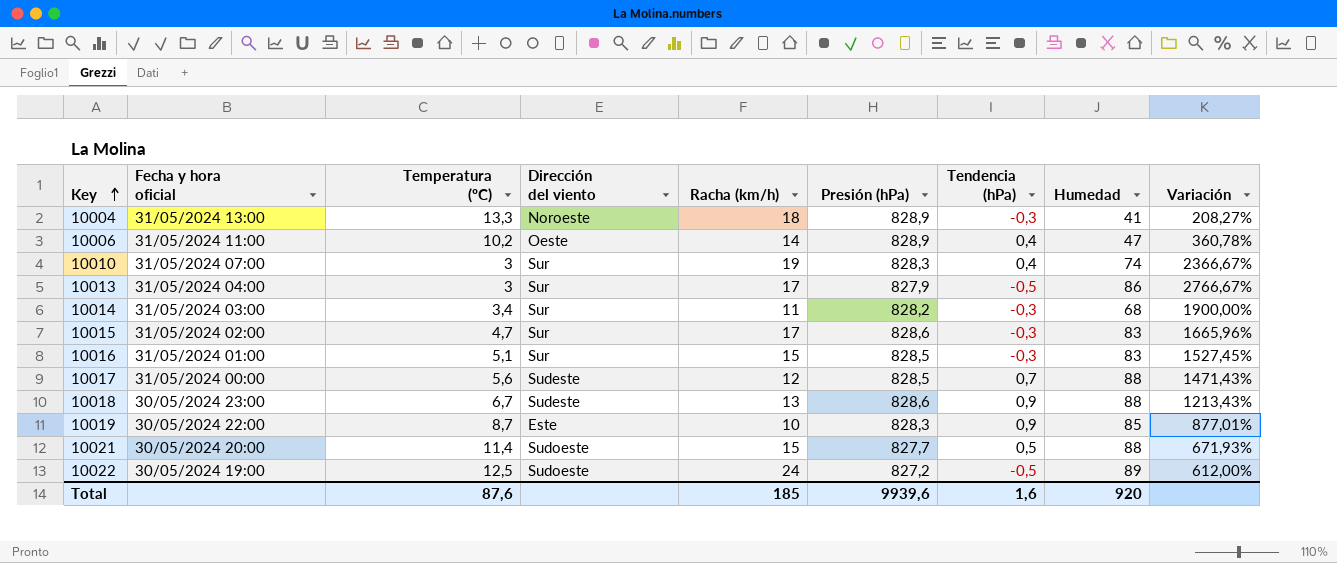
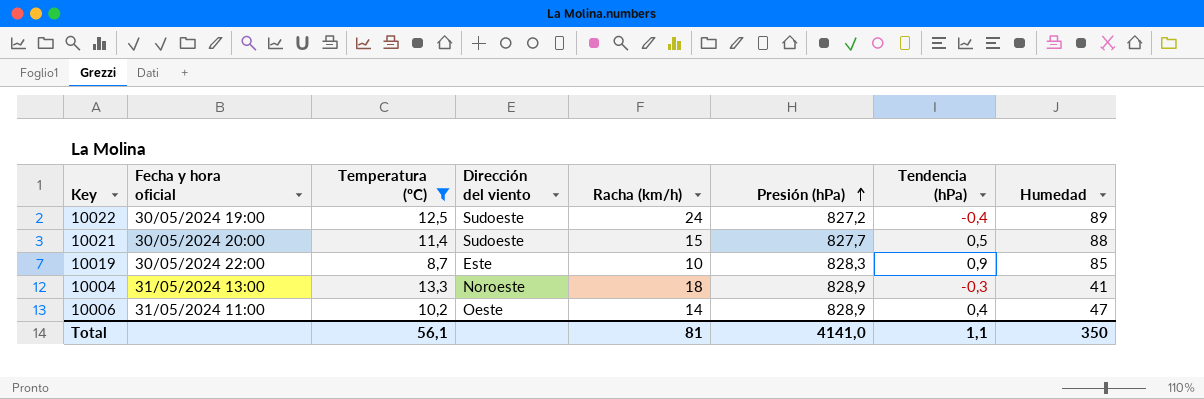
filter: none -> Temperatura (ºC) >= 8,7
row order: Key ascending -> Presión (hPa) ascending
column Variación | formula: ([Humedad] - [Temperatura (ºC)]) / [Temperatura (ºC)] -> none
10022 | Tendencia (hPa): -0,5 -> -0,4
Total | Temperatura (ºC): 87,6 -> 56,1
Total | Racha (km/h): 185 -> 81
Total | Presión (hPa): 9939,6 -> 4141,0
Total | Tendencia (hPa): 1,6 -> 1,1
Total | Humedad: 920 -> 350

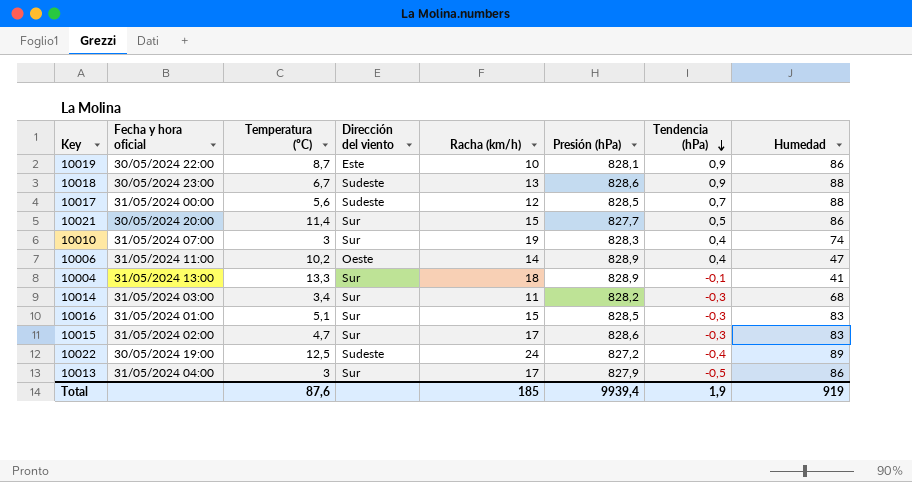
filter: Temperatura (ºC) >= 8,7 -> none
row order: Presión (hPa) ascending -> Tendencia (hPa) descending
10019 | Presión (hPa): 828,3 -> 828,1
10019 | Humedad: 85 -> 86
10021 | Dirección del viento: Sudoeste -> Sur
10021 | Humedad: 88 -> 86
10004 | Dirección del viento: Noroeste -> Sur
10004 | Tendencia (hPa): -0,3 -> -0,1
10022 | Dirección del viento: Sudoeste -> Sudeste
Total | Temperatura (ºC): 56,1 -> 87,6
Total | Racha (km/h): 81 -> 185
Total | Presión (hPa): 4141,0 -> 9939,4
Total | Tendencia (hPa): 1,1 -> 1,9
Total | Humedad: 350 -> 919

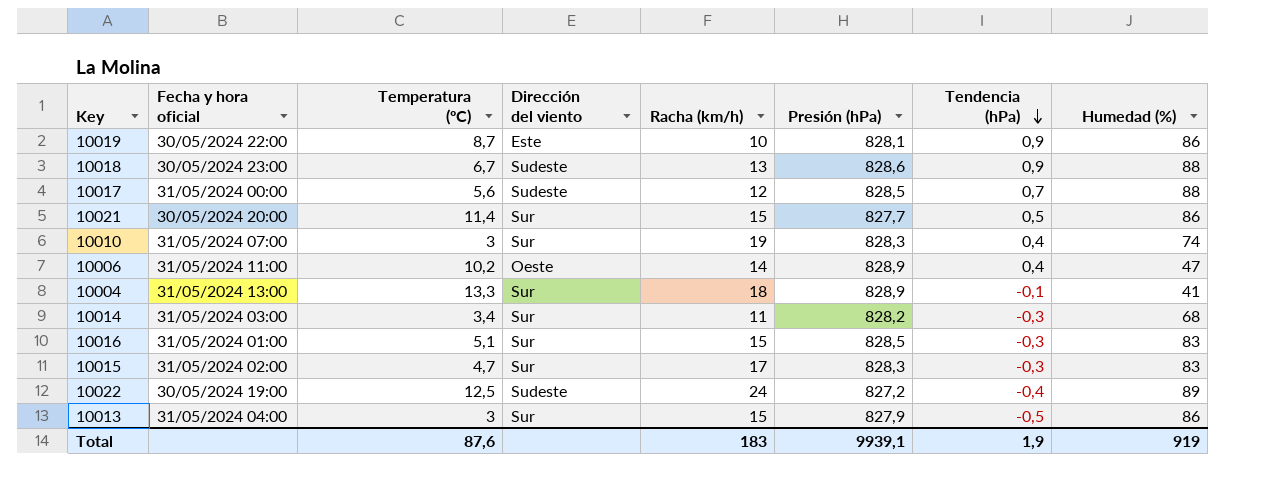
column name: Humedad -> Humedad (%)
10015 | Presión (hPa): 828,6 -> 828,3
10013 | Racha (km/h): 17 -> 15
Total | Racha (km/h): 185 -> 183
Total | Presión (hPa): 9939,4 -> 9939,1

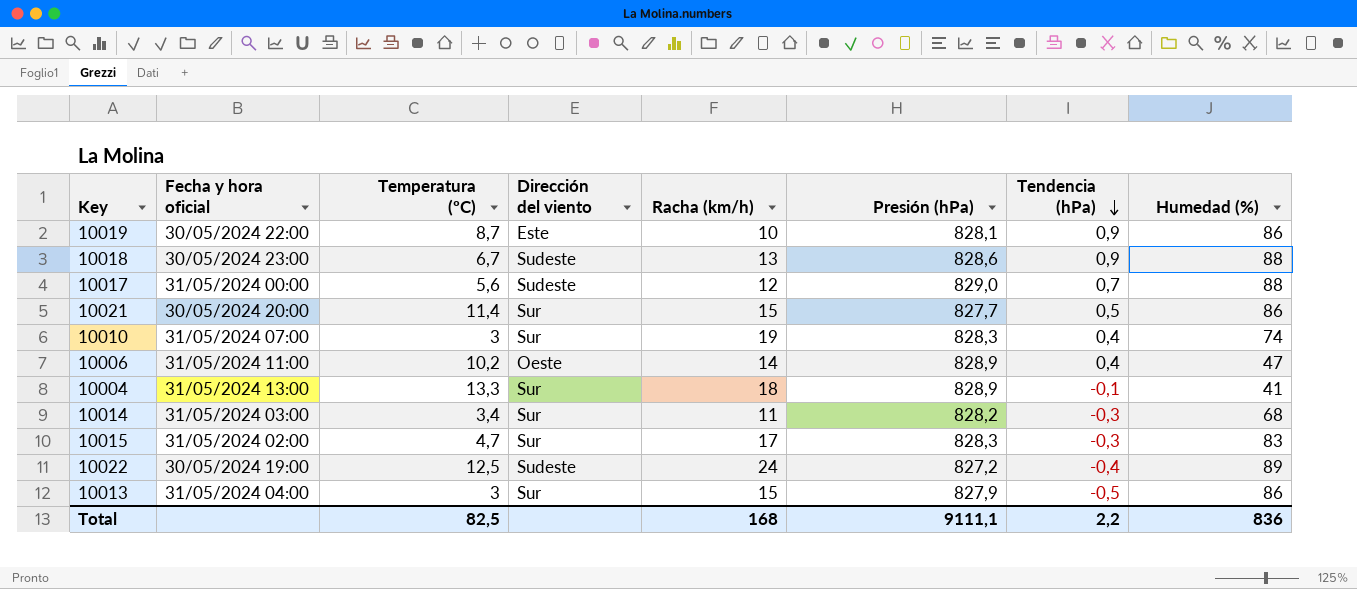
row 10016: 31/05/2024 01:00 | 5,1 | Sur | 15 | 828,5 | -0,3 | 83 -> none
10017 | Presión (hPa): 828,5 -> 829,0
Total | Temperatura (ºC): 87,6 -> 82,5
Total | Racha (km/h): 183 -> 168
Total | Presión (hPa): 9939,1 -> 9111,1
Total | Tendencia (hPa): 1,9 -> 2,2
Total | Humedad (%): 919 -> 836

